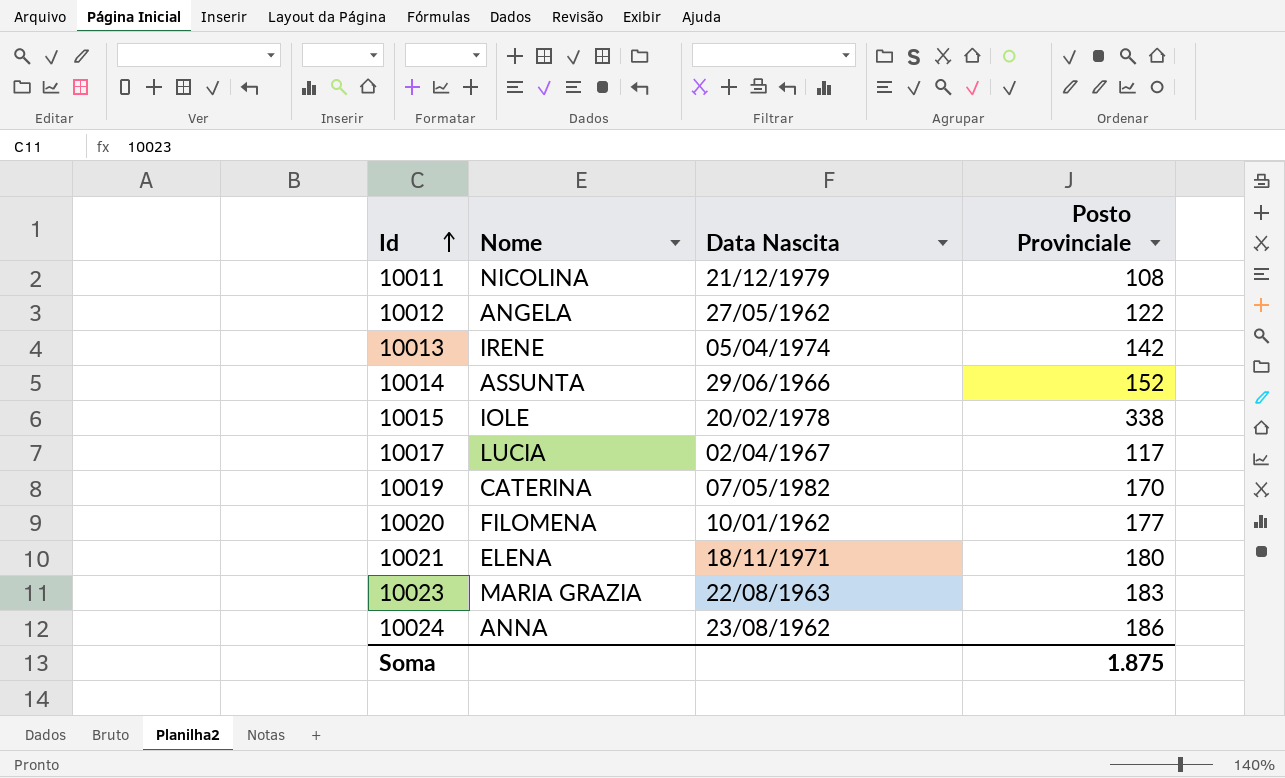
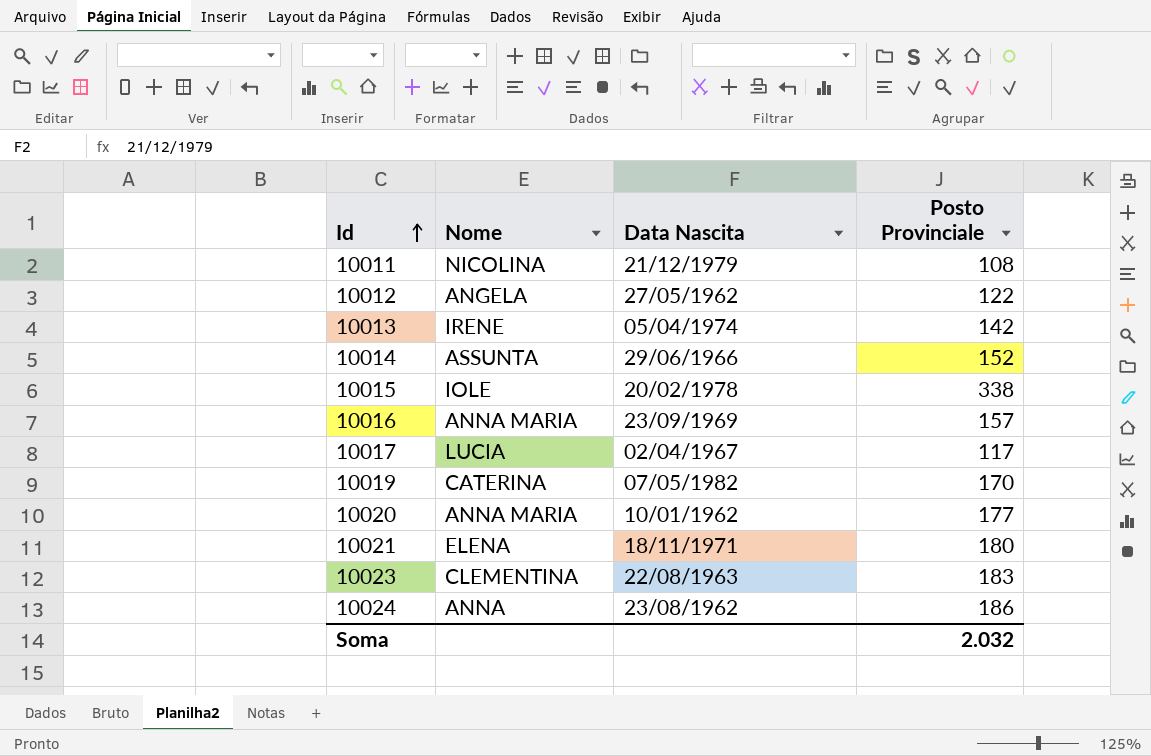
row 10016: none -> ANNA MARIA | 23/09/1969 | 157
10020 | Nome: FILOMENA -> ANNA MARIA
10023 | Nome: MARIA GRAZIA -> CLEMENTINA
Soma | Posto Provinciale: 1.875 -> 2.032

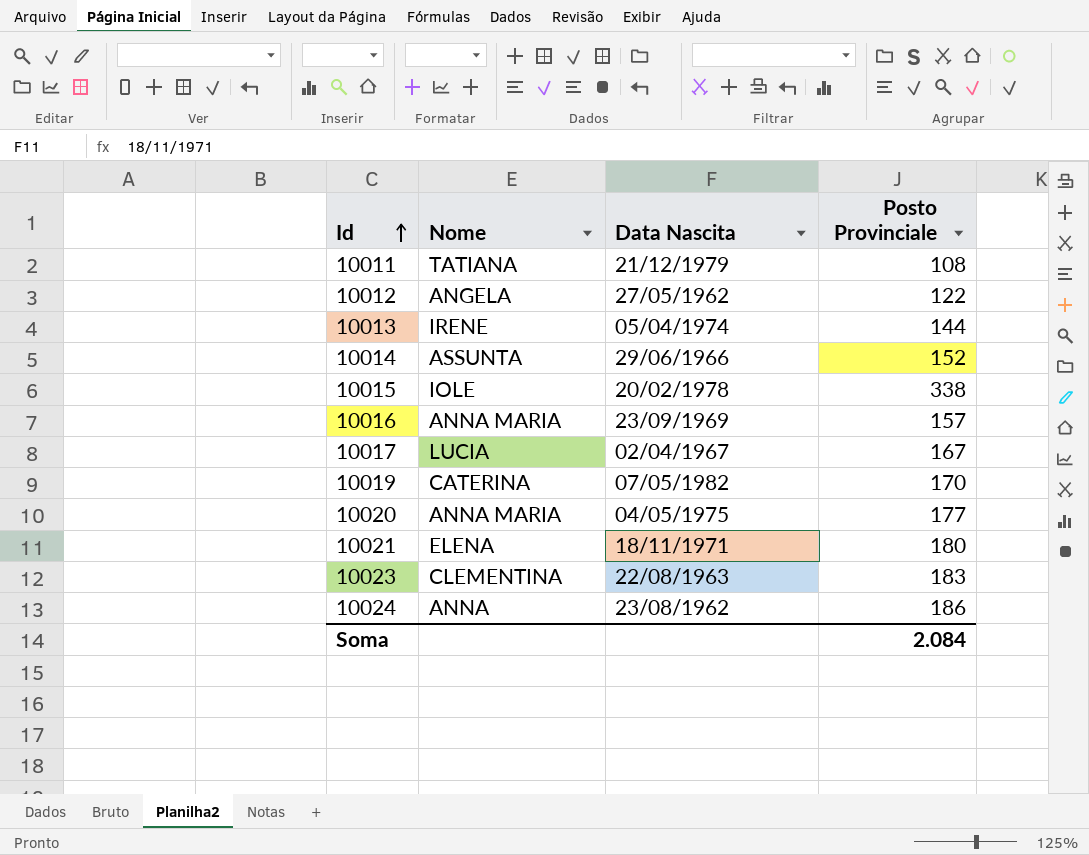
10011 | Nome: NICOLINA -> TATIANA
10013 | Posto Provinciale: 142 -> 144
10017 | Posto Provinciale: 117 -> 167
10020 | Data Nascita: 10/01/1962 -> 04/05/1975
Soma | Posto Provinciale: 2.032 -> 2.084

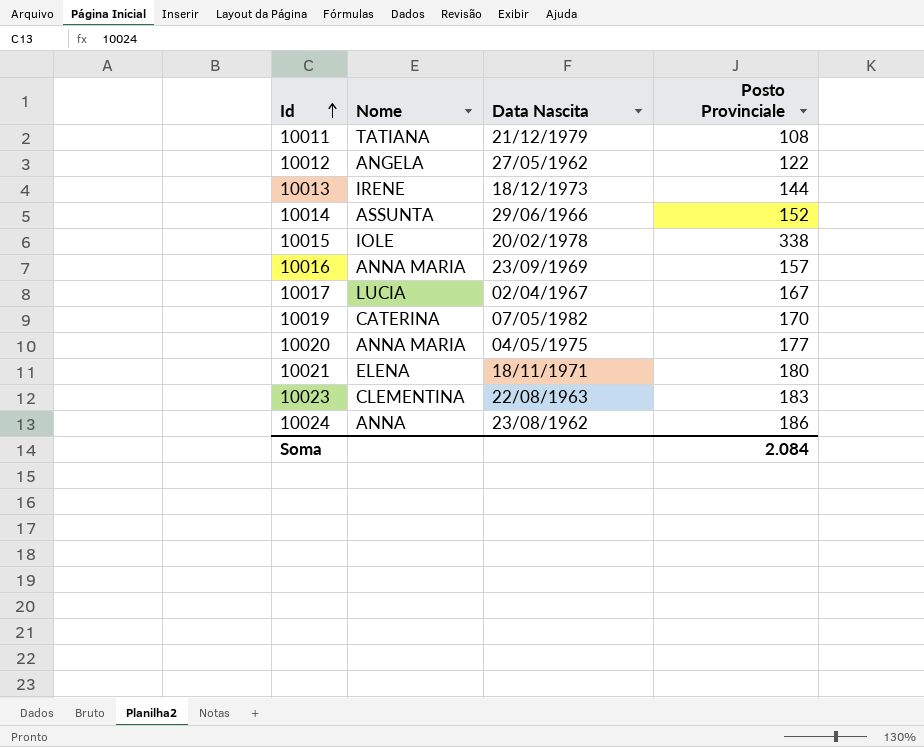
10013 | Data Nascita: 05/04/1974 -> 18/12/1973

